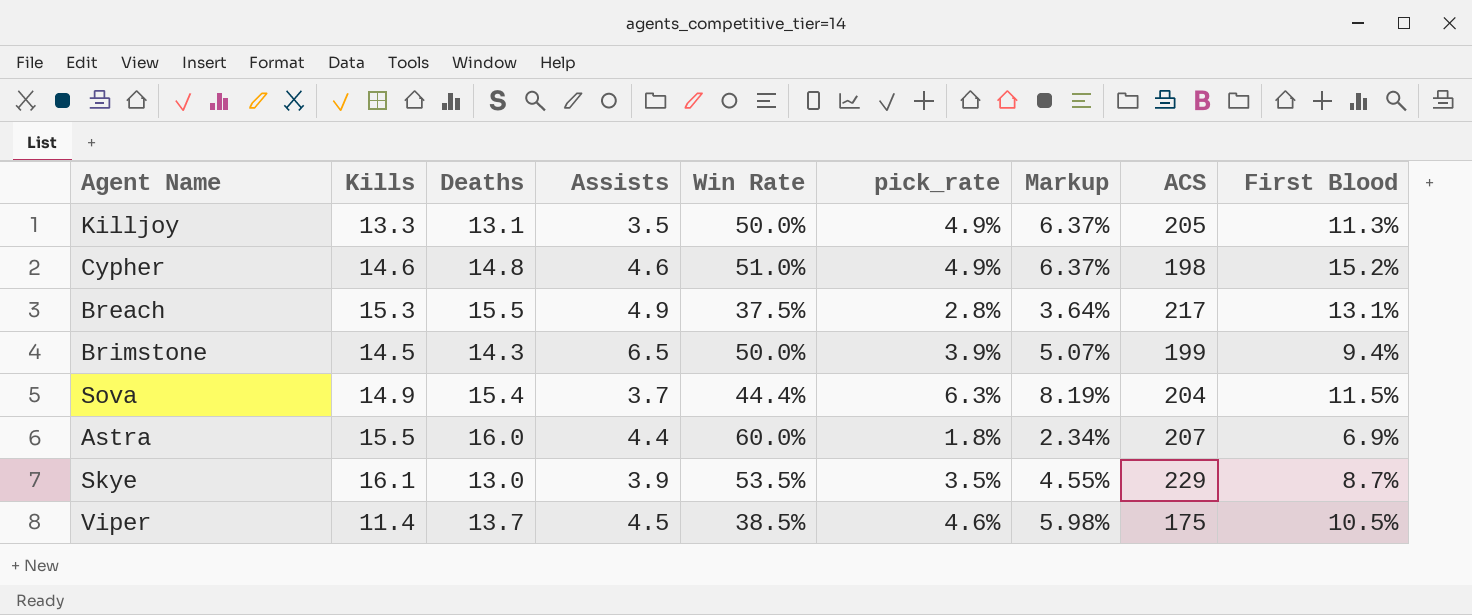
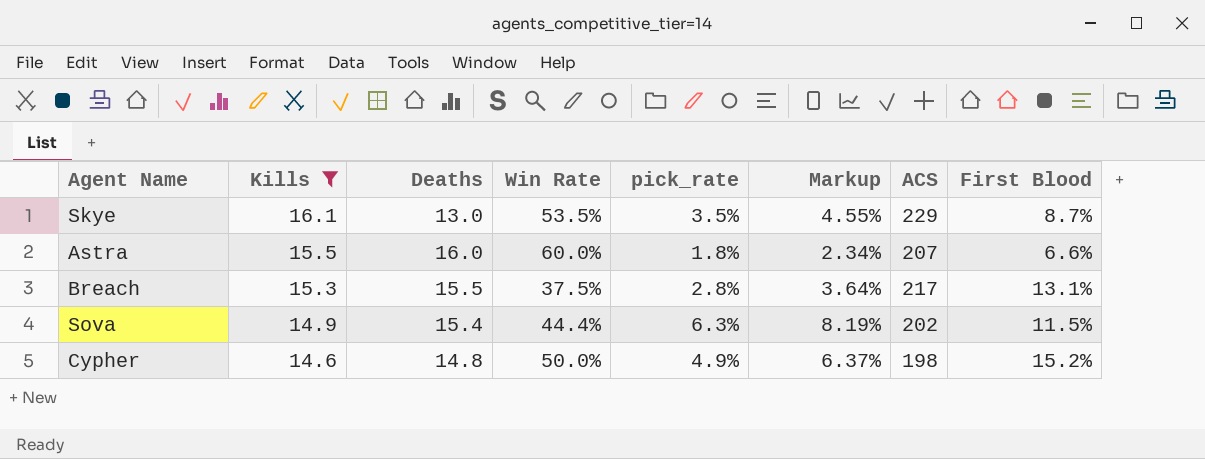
filter: none -> Kills >= 14.6
row order: none -> Kills descending
column Assists | position: 4 -> none
Astra | First Blood: 6.9% -> 6.6%
Sova | ACS: 204 -> 202
Cypher | Win Rate: 51.0% -> 50.0%

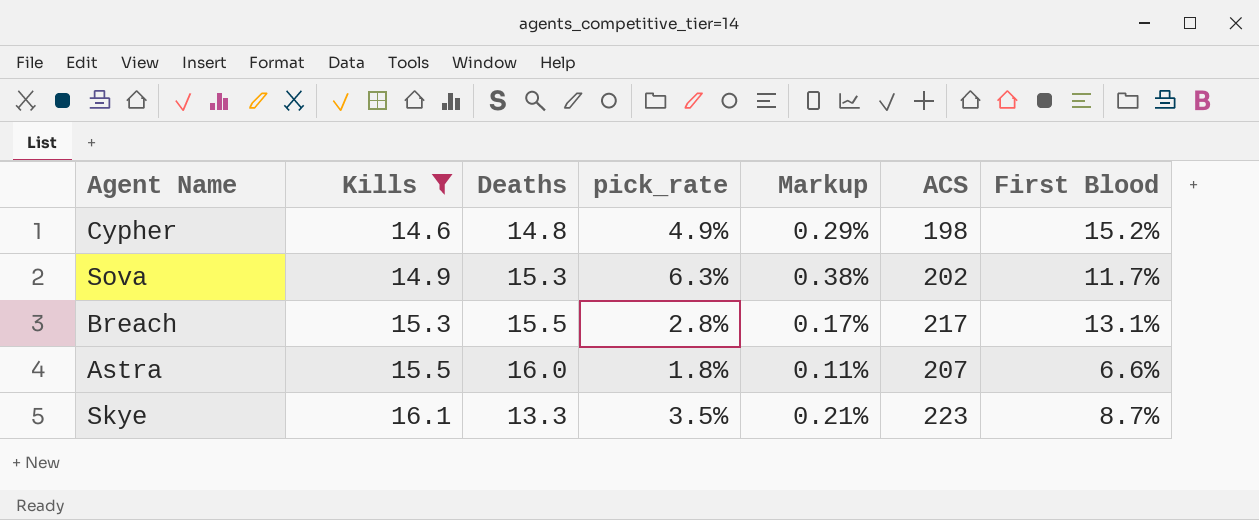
row order: Kills descending -> Kills ascending
column Win Rate | position: 4 -> none
column Markup | formula: [pick_rate] * 1.3 -> [pick_rate] * 0.06
Sova | Deaths: 15.4 -> 15.3
Sova | First Blood: 11.5% -> 11.7%
Skye | Deaths: 13.0 -> 13.3
Skye | ACS: 229 -> 223

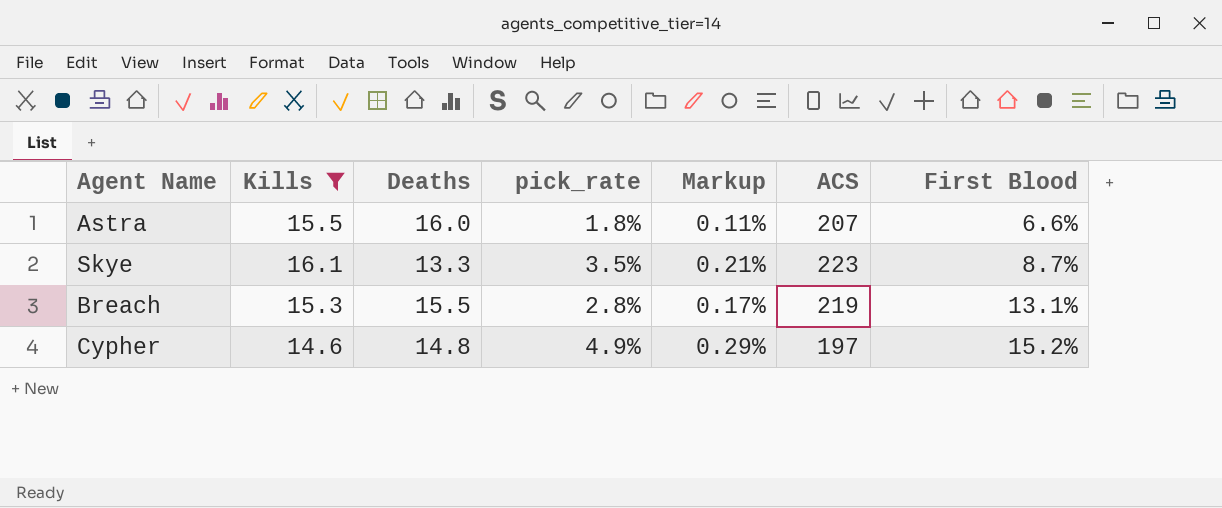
row order: Kills ascending -> First Blood ascending
row Sova: 14.9 | 15.3 | 6.3% | 0.38% | 202 | 11.7% -> none
Breach | ACS: 217 -> 219
Cypher | ACS: 198 -> 197

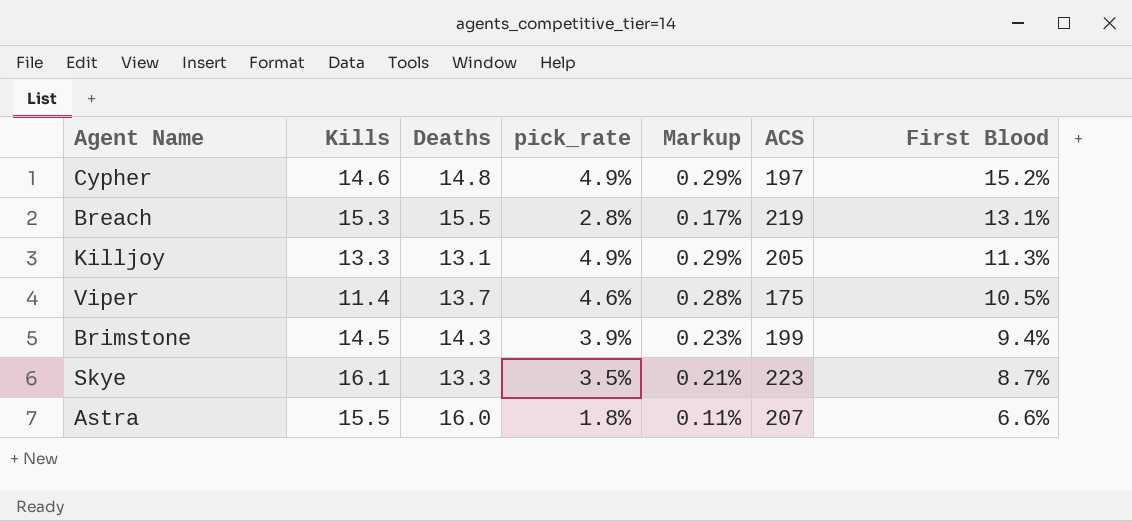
filter: Kills >= 14.6 -> none
row order: First Blood ascending -> First Blood descending

